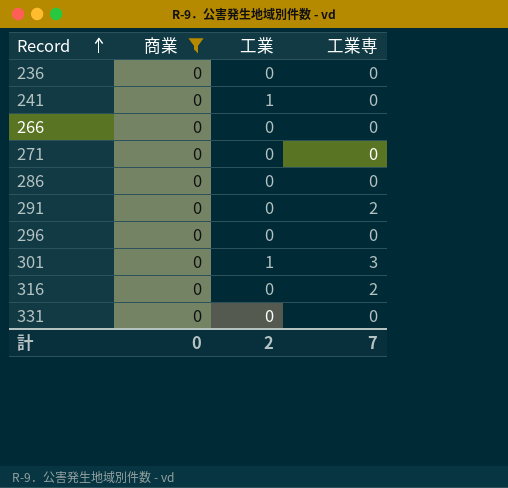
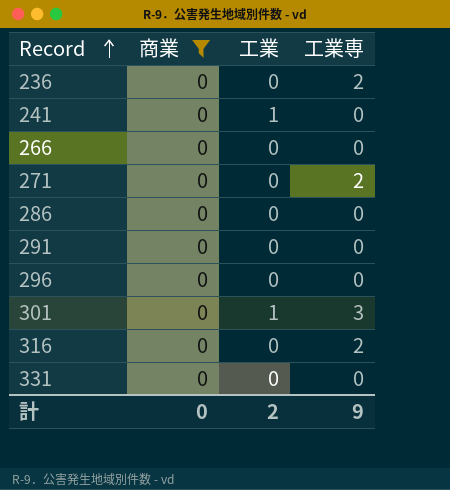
236 | 工業専: 0 -> 2
271 | 工業専: 0 -> 2
291 | 工業専: 2 -> 0
計 | 工業専: 7 -> 9

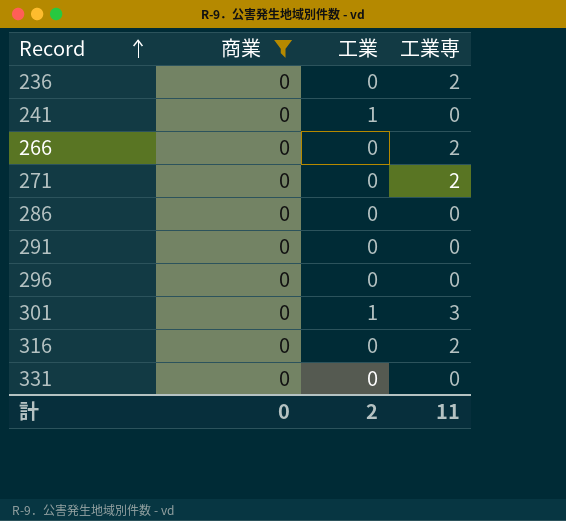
266 | 工業専: 0 -> 2
計 | 工業専: 9 -> 11

